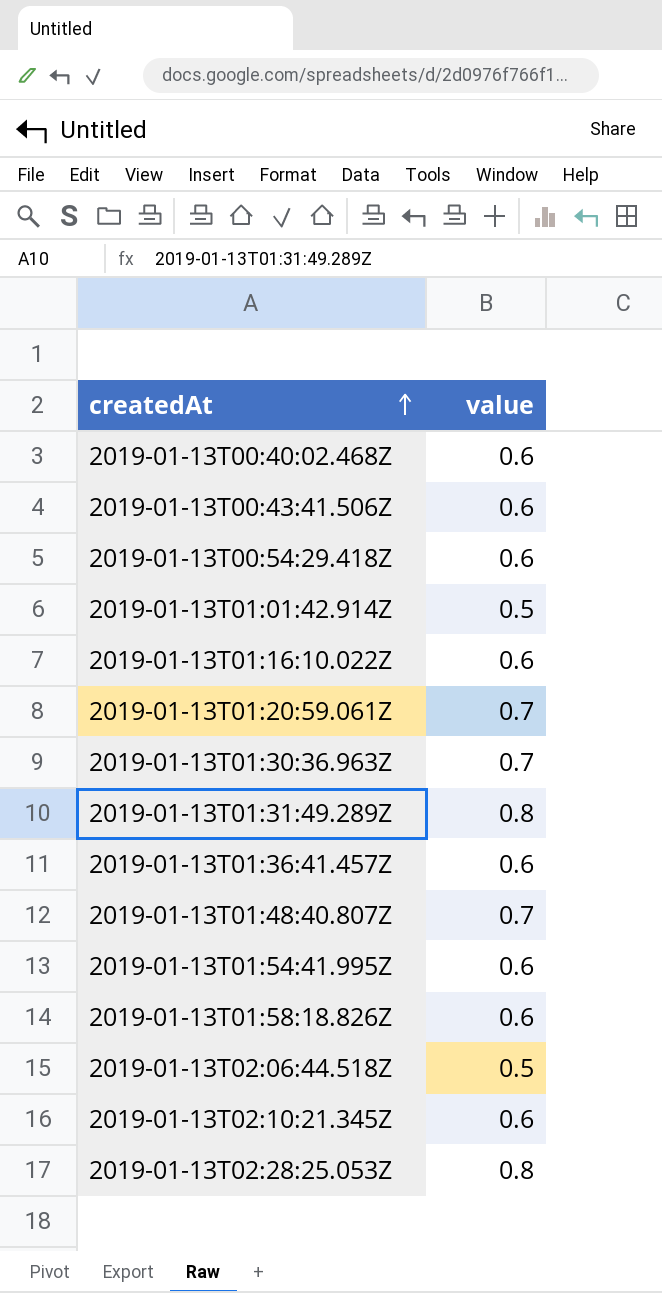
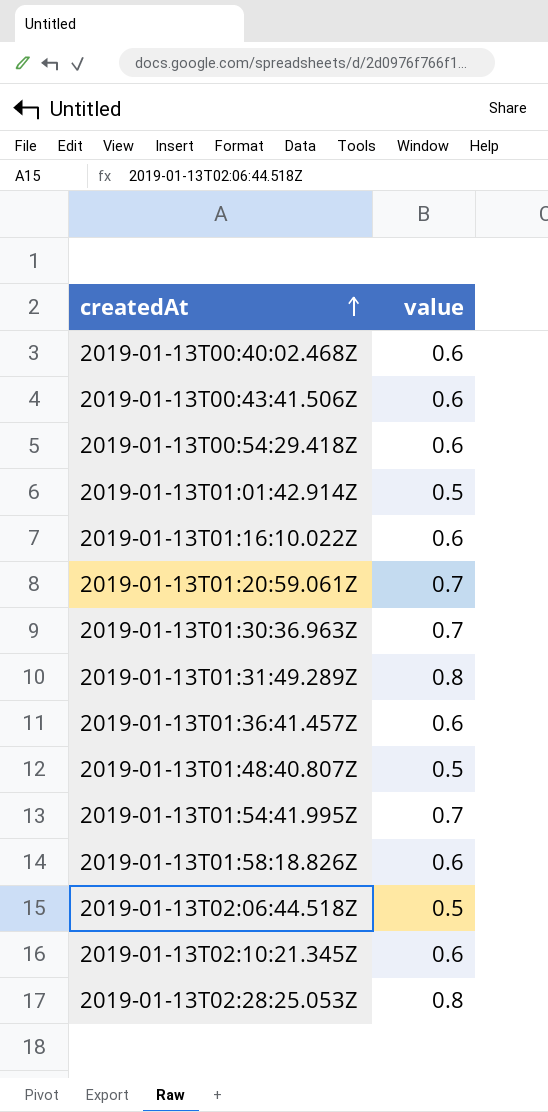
2019-01-13T01:48:40.807Z | value: 0.7 -> 0.5
2019-01-13T01:54:41.995Z | value: 0.6 -> 0.7

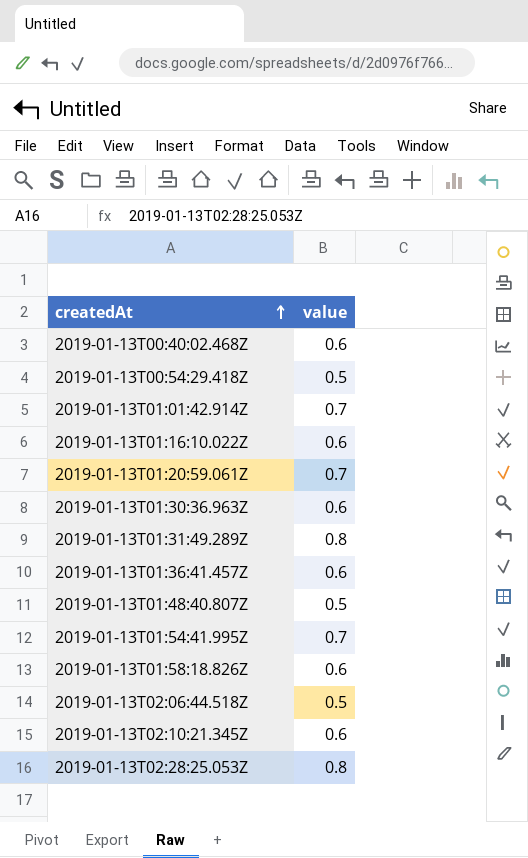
row 2019-01-13T00:43:41.506Z: 0.6 -> none
2019-01-13T00:54:29.418Z | value: 0.6 -> 0.5
2019-01-13T01:01:42.914Z | value: 0.5 -> 0.7
2019-01-13T01:30:36.963Z | value: 0.7 -> 0.6

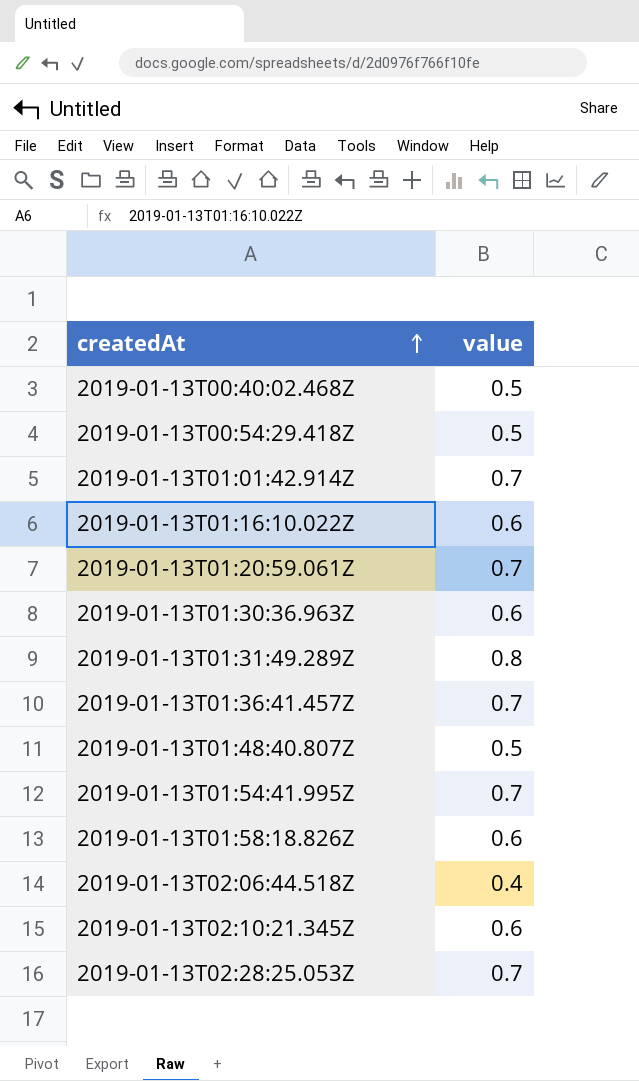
2019-01-13T00:40:02.468Z | value: 0.6 -> 0.5
2019-01-13T01:36:41.457Z | value: 0.6 -> 0.7
2019-01-13T02:06:44.518Z | value: 0.5 -> 0.4
2019-01-13T02:28:25.053Z | value: 0.8 -> 0.7

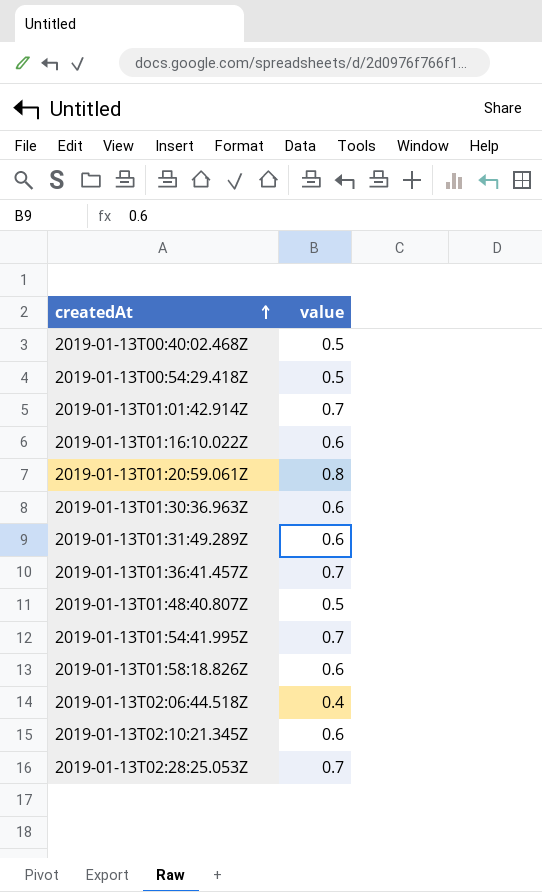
2019-01-13T01:20:59.061Z | value: 0.7 -> 0.8
2019-01-13T01:31:49.289Z | value: 0.8 -> 0.6

